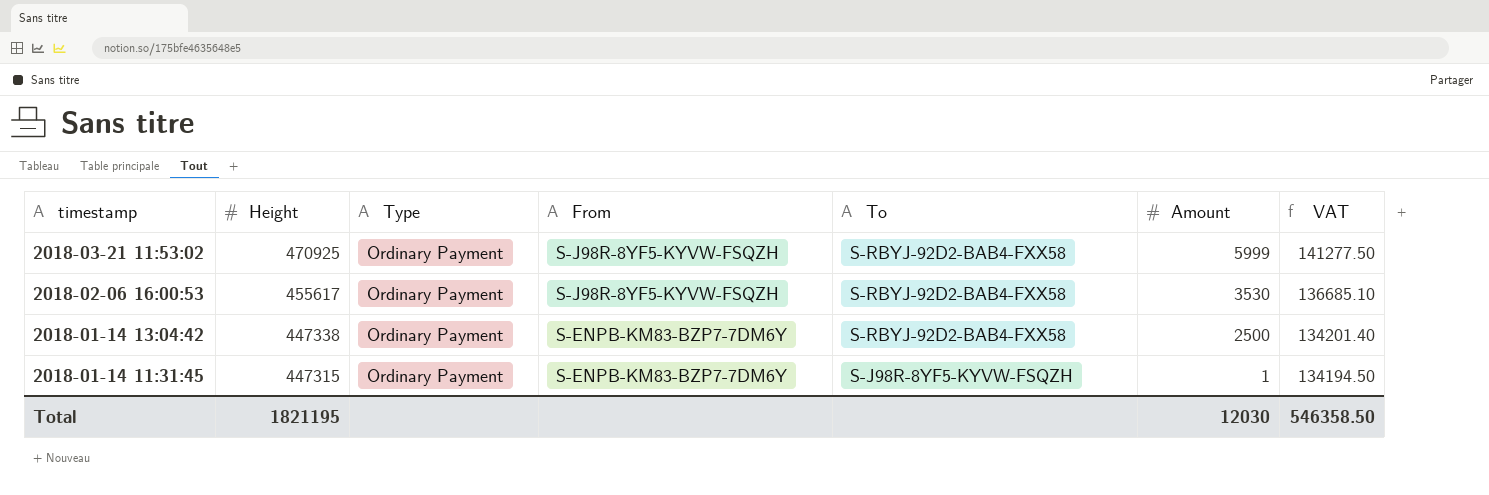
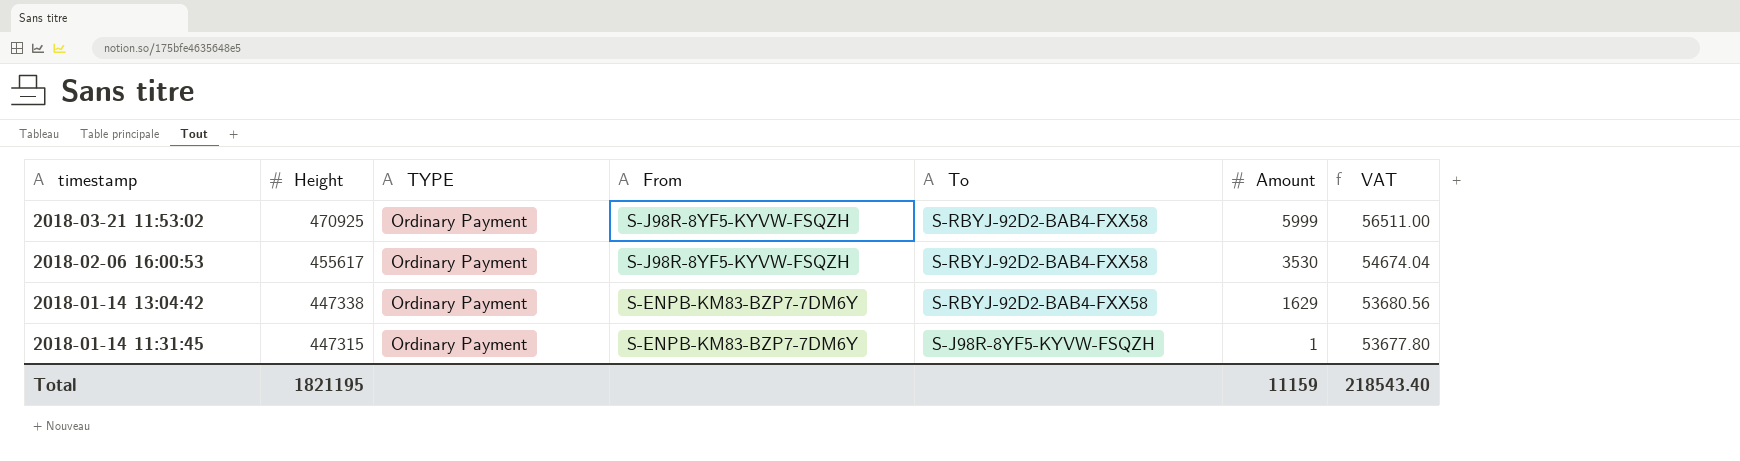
column name: Type -> TYPE
column VAT | formula: [Height] * 0.3 -> [Height] * 0.12
2018-01-14 13:04:42 | Amount: 2500 -> 1629
Total | Amount: 12030 -> 11159
Total | VAT: 546358.50 -> 218543.40

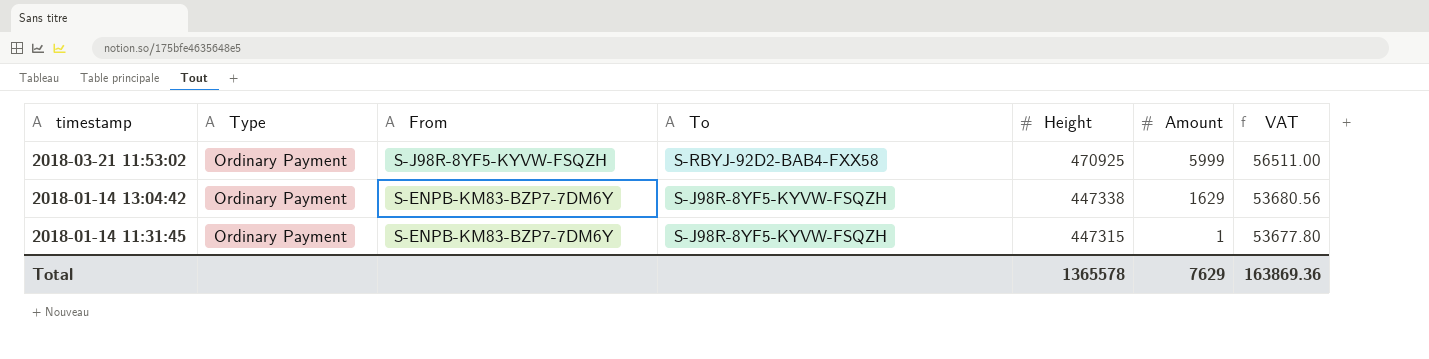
column name: TYPE -> Type
column Height | position: 2 -> 5
row 2018-02-06 16:00:53: 455617 | Ordinary Payment | S-J98R-8YF5-KYVW-FSQZH | S-RBYJ-92D2-BAB4-FXX58 | 3530 | 54674.04 -> none
2018-01-14 13:04:42 | To: S-RBYJ-92D2-BAB4-FXX58 -> S-J98R-8YF5-KYVW-FSQZH
Total | Height: 1821195 -> 1365578
Total | Amount: 11159 -> 7629
Total | VAT: 218543.40 -> 163869.36

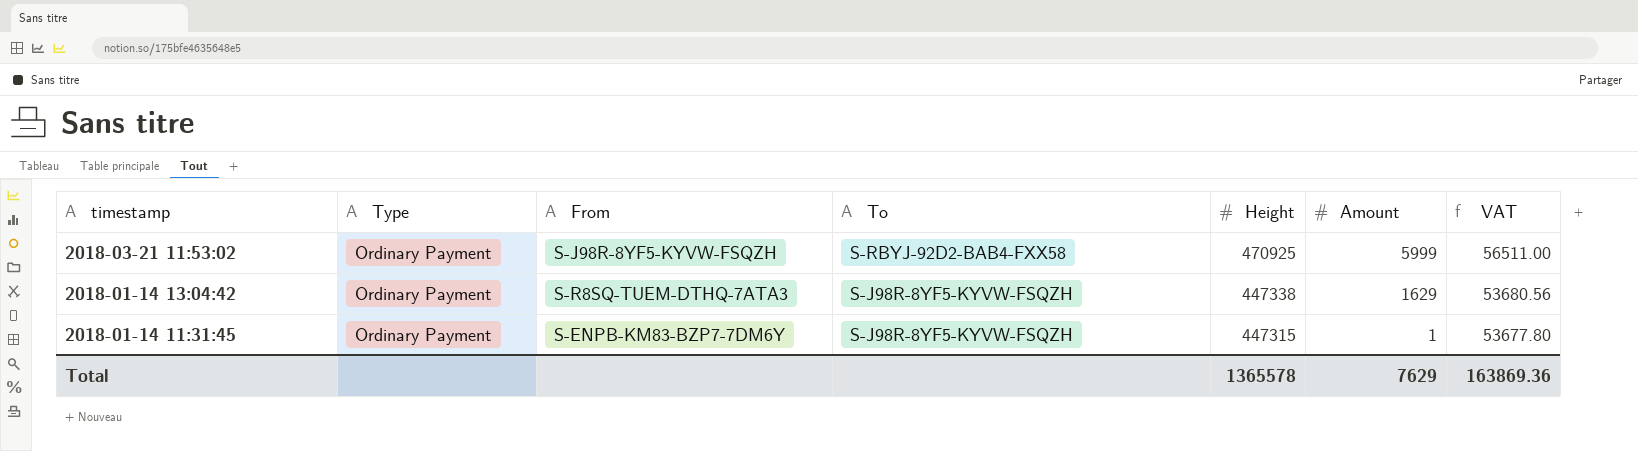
2018-01-14 13:04:42 | From: S-ENPB-KM83-BZP7-7DM6Y -> S-R8SQ-TUEM-DTHQ-7ATA3

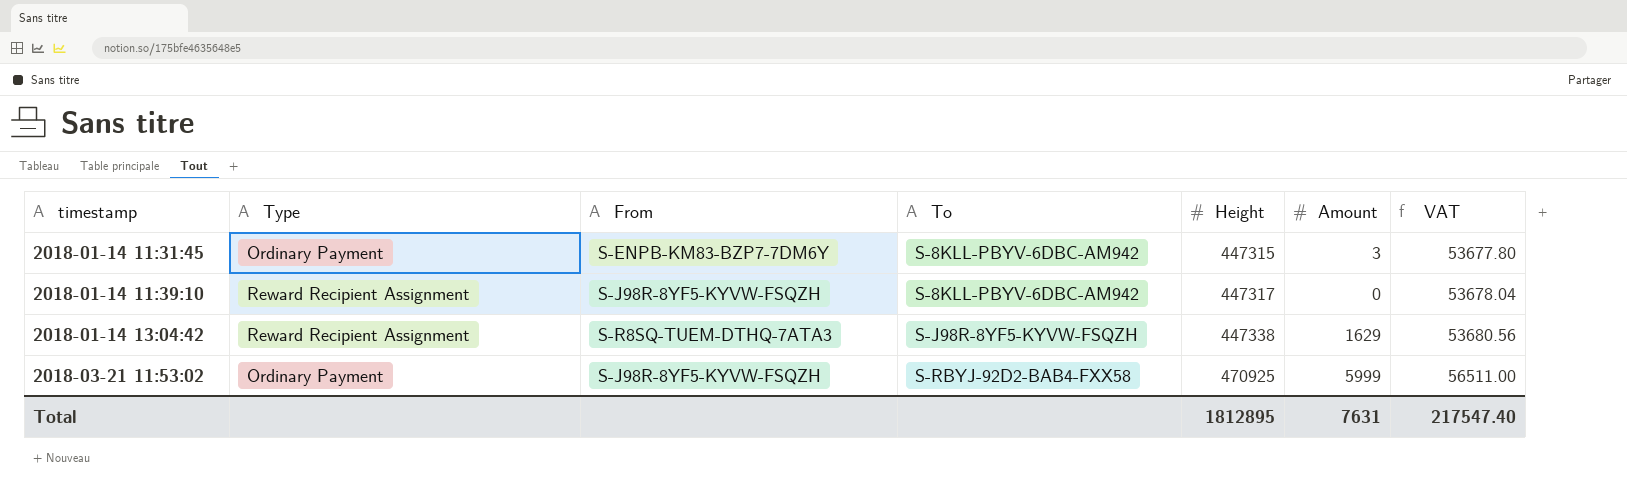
row order: timestamp descending -> timestamp ascending
2018-01-14 11:31:45 | To: S-J98R-8YF5-KYVW-FSQZH -> S-8KLL-PBYV-6DBC-AM942
2018-01-14 11:31:45 | Amount: 1 -> 3
row 2018-01-14 11:39:10: none -> Reward Recipient Assignment | S-J98R-8YF5-KYVW-FSQZH | S-8KLL-PBYV-6DBC-AM942 | 447317 | 0 | 53678.04
2018-01-14 13:04:42 | Type: Ordinary Payment -> Reward Recipient Assignment
Total | Height: 1365578 -> 1812895
Total | Amount: 7629 -> 7631
Total | VAT: 163869.36 -> 217547.40

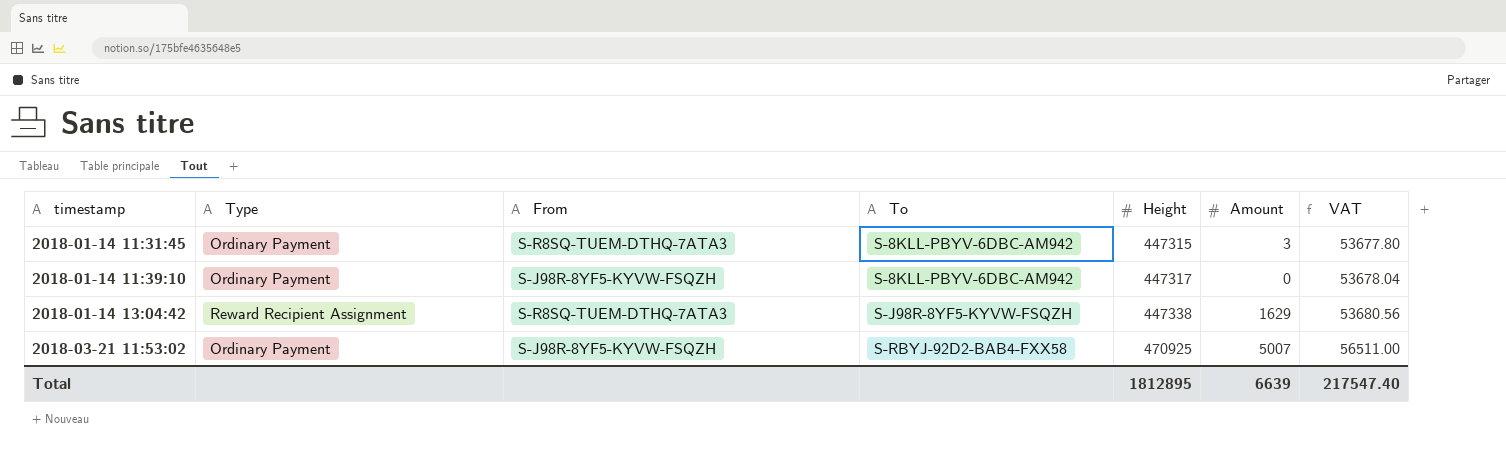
2018-01-14 11:31:45 | From: S-ENPB-KM83-BZP7-7DM6Y -> S-R8SQ-TUEM-DTHQ-7ATA3
2018-01-14 11:39:10 | Type: Reward Recipient Assignment -> Ordinary Payment
2018-03-21 11:53:02 | Amount: 5999 -> 5007
Total | Amount: 7631 -> 6639

